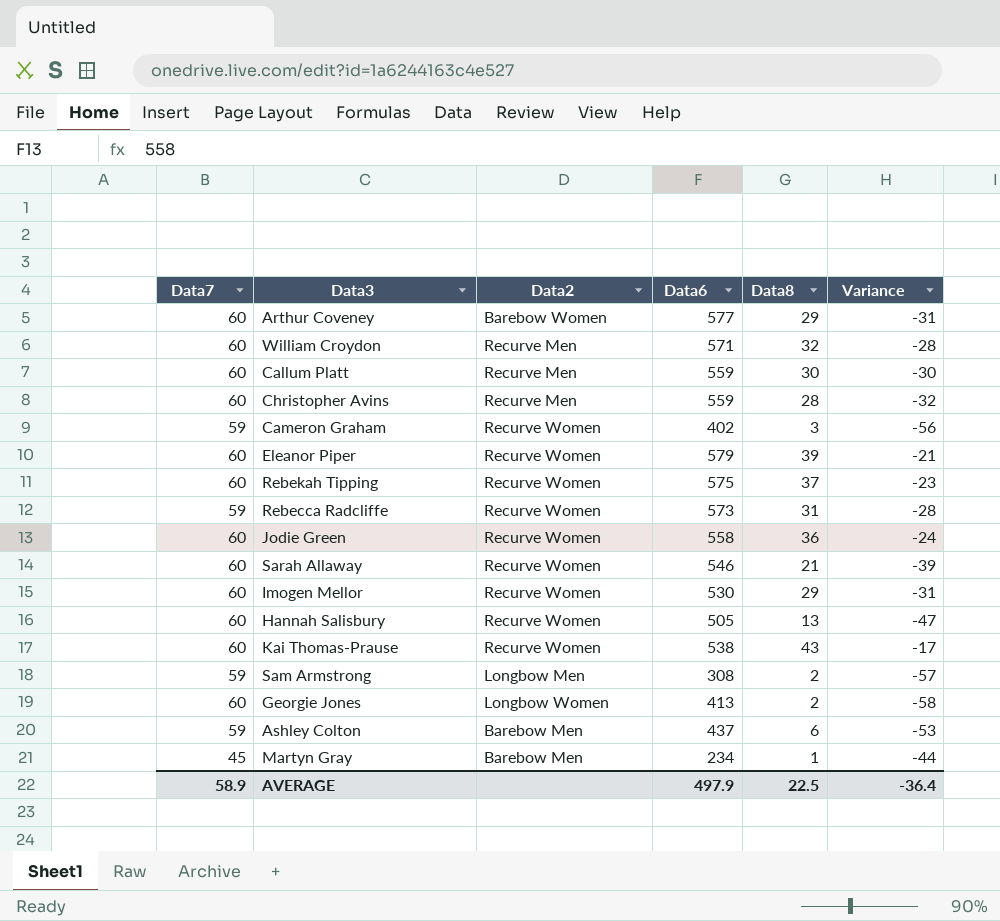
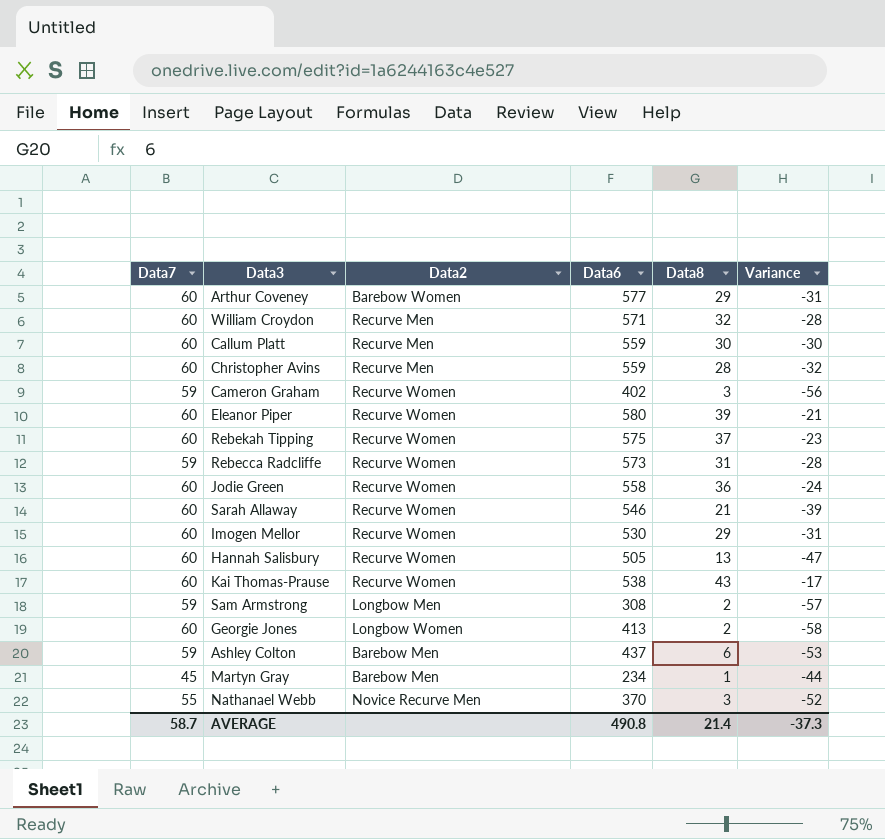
Eleanor Piper | Data6: 579 -> 580
row Nathanael Webb: none -> 55 | Novice Recurve Men | 370 | 3 | -52
AVERAGE | Data7: 58.9 -> 58.7
AVERAGE | Data6: 497.9 -> 490.8
AVERAGE | Data8: 22.5 -> 21.4
AVERAGE | Variance: -36.4 -> -37.3

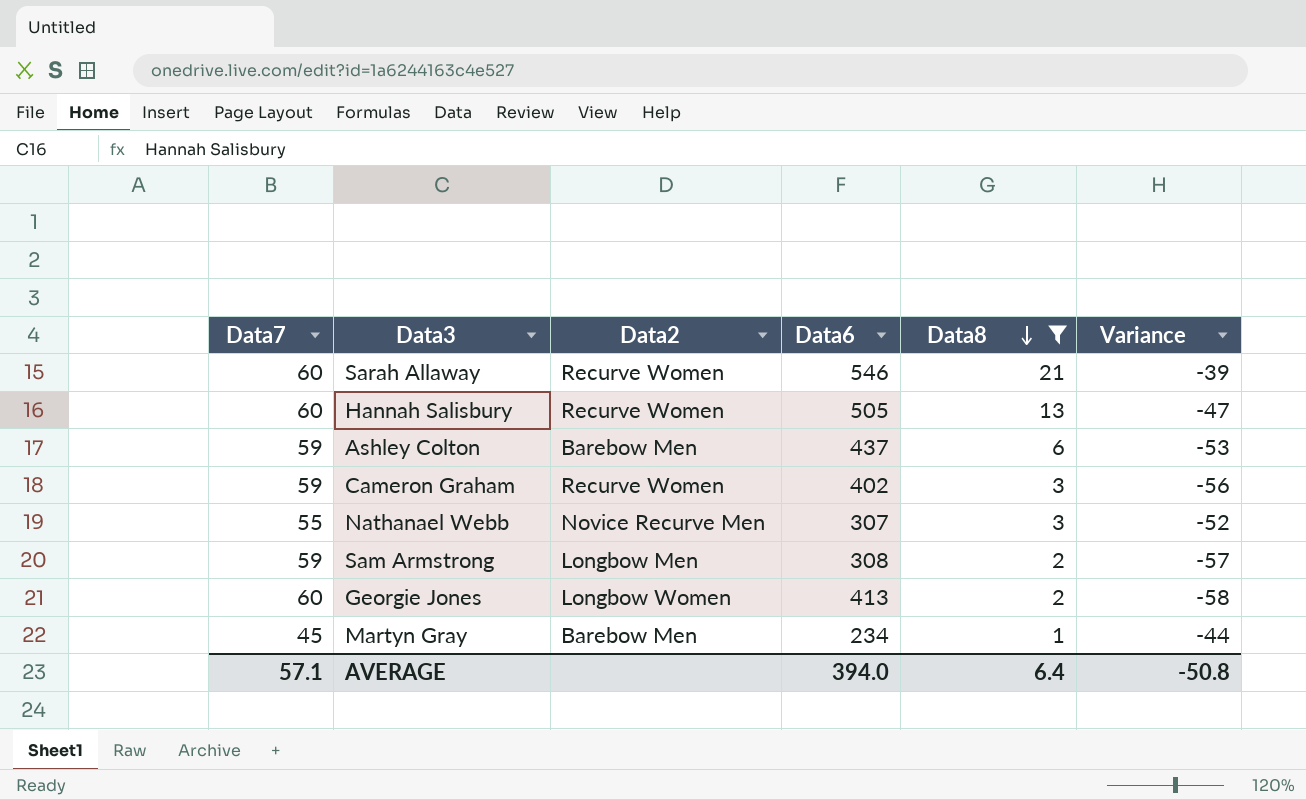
filter: none -> Data8 <= 21
row order: none -> Data8 descending
Nathanael Webb | Data6: 370 -> 307
AVERAGE | Data7: 58.7 -> 57.1
AVERAGE | Data6: 490.8 -> 394.0
AVERAGE | Data8: 21.4 -> 6.4
AVERAGE | Variance: -37.3 -> -50.8

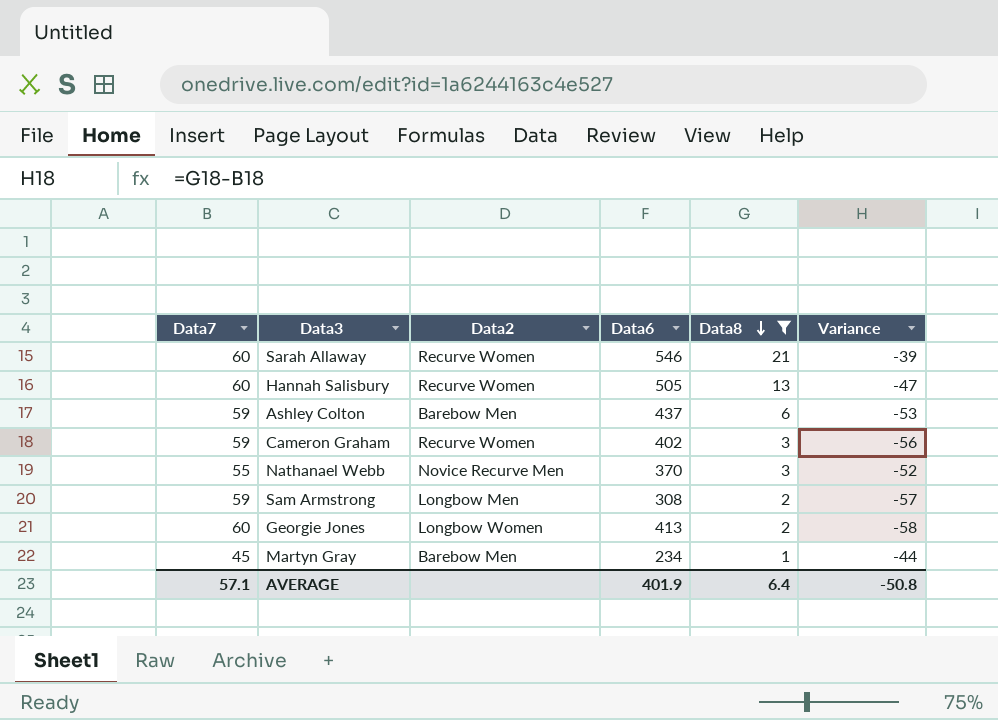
Nathanael Webb | Data6: 307 -> 370
AVERAGE | Data6: 394.0 -> 401.9

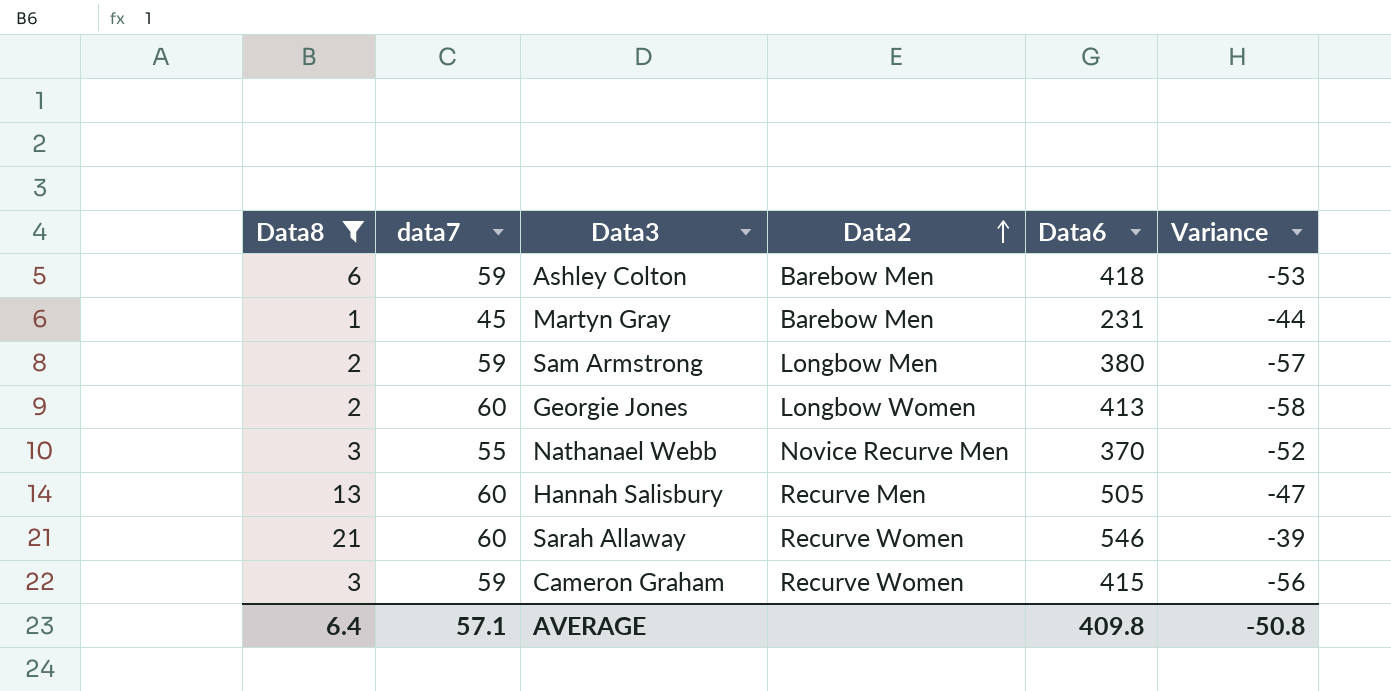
row order: Data8 descending -> Data2 ascending
column Data8 | position: 5 -> 1
column name: Data7 -> data7
Ashley Colton | Data6: 437 -> 418
Martyn Gray | Data6: 234 -> 231
Sam Armstrong | Data6: 308 -> 380
Hannah Salisbury | Data2: Recurve Women -> Recurve Men
Cameron Graham | Data6: 402 -> 415
AVERAGE | Data6: 401.9 -> 409.8

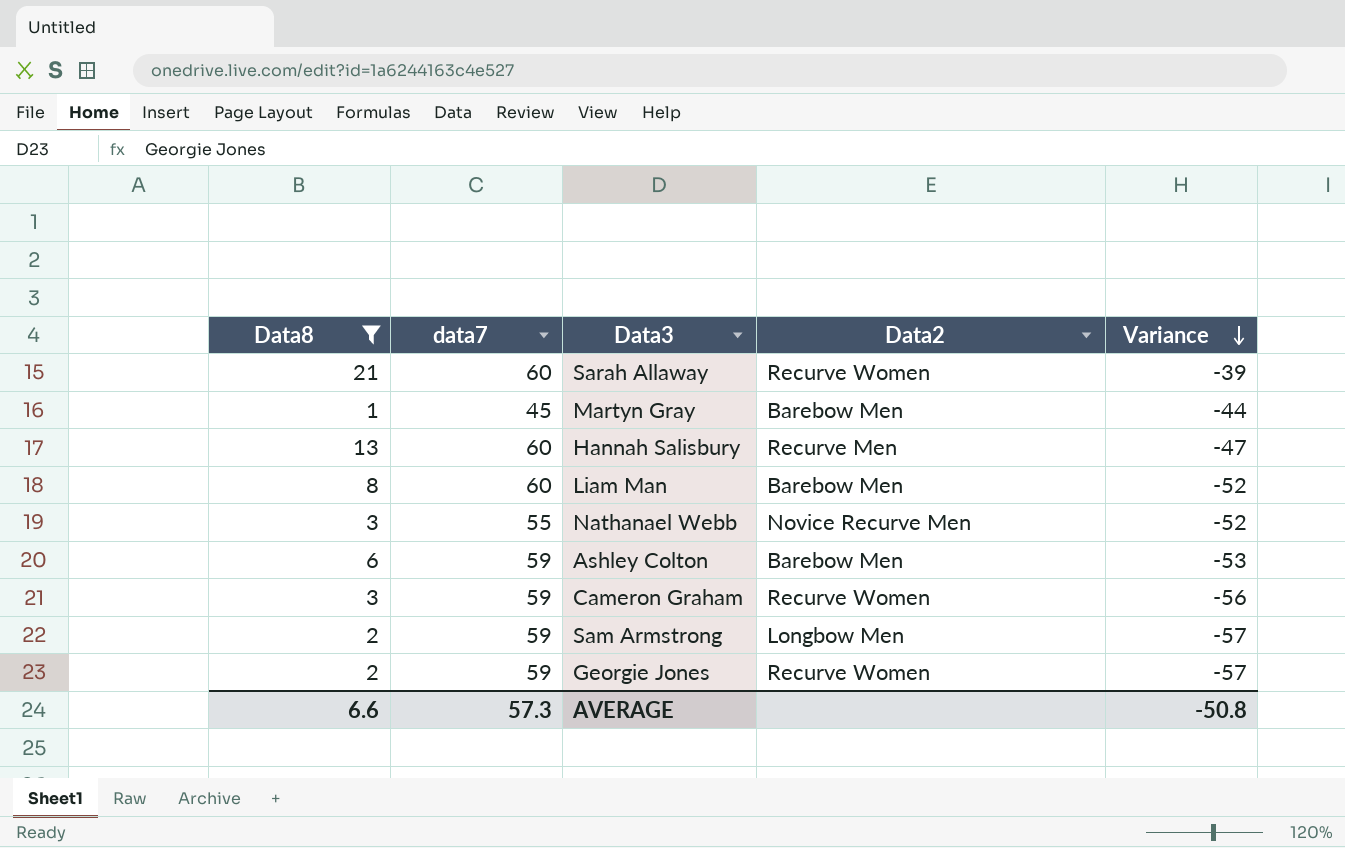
row order: Data2 ascending -> Variance descending
column Data6 | position: 5 -> none
row Liam Man: none -> 8 | 60 | Barebow Men | -52
Georgie Jones | data7: 60 -> 59
Georgie Jones | Data2: Longbow Women -> Recurve Women
Georgie Jones | Variance: -58 -> -57
AVERAGE | Data8: 6.4 -> 6.6
AVERAGE | data7: 57.1 -> 57.3

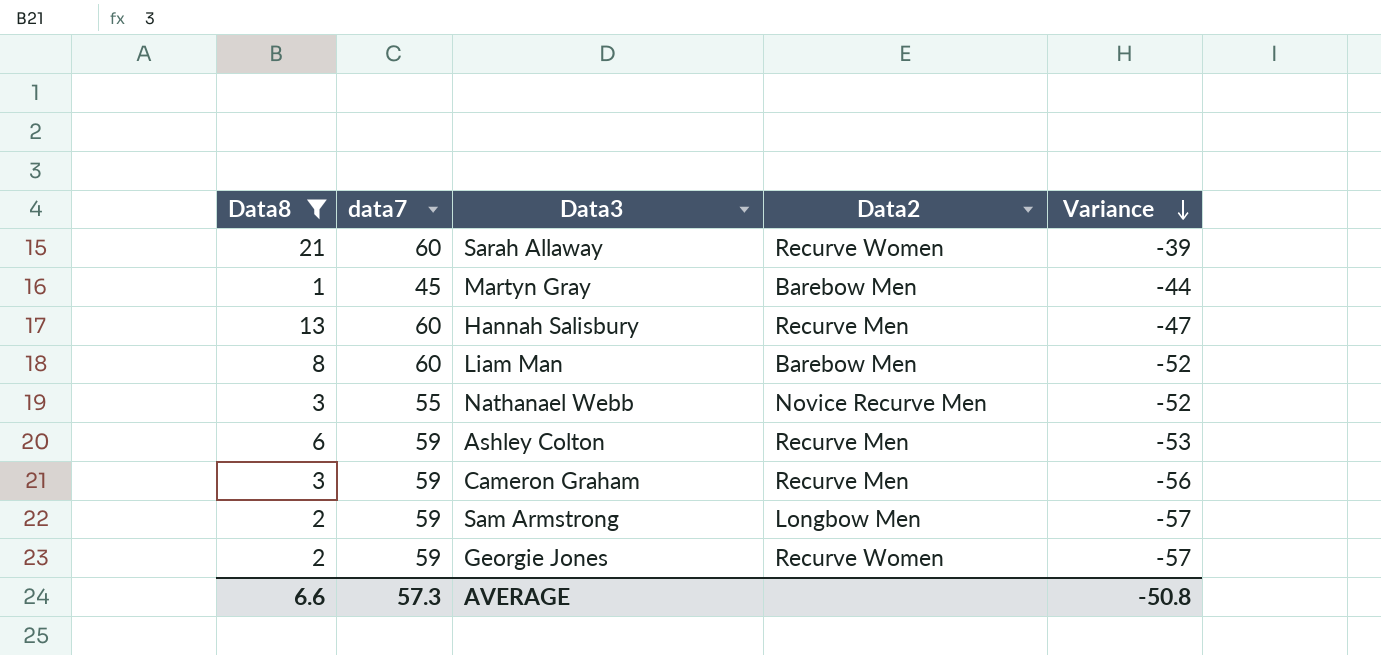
Ashley Colton | Data2: Barebow Men -> Recurve Men
Cameron Graham | Data2: Recurve Women -> Recurve Men

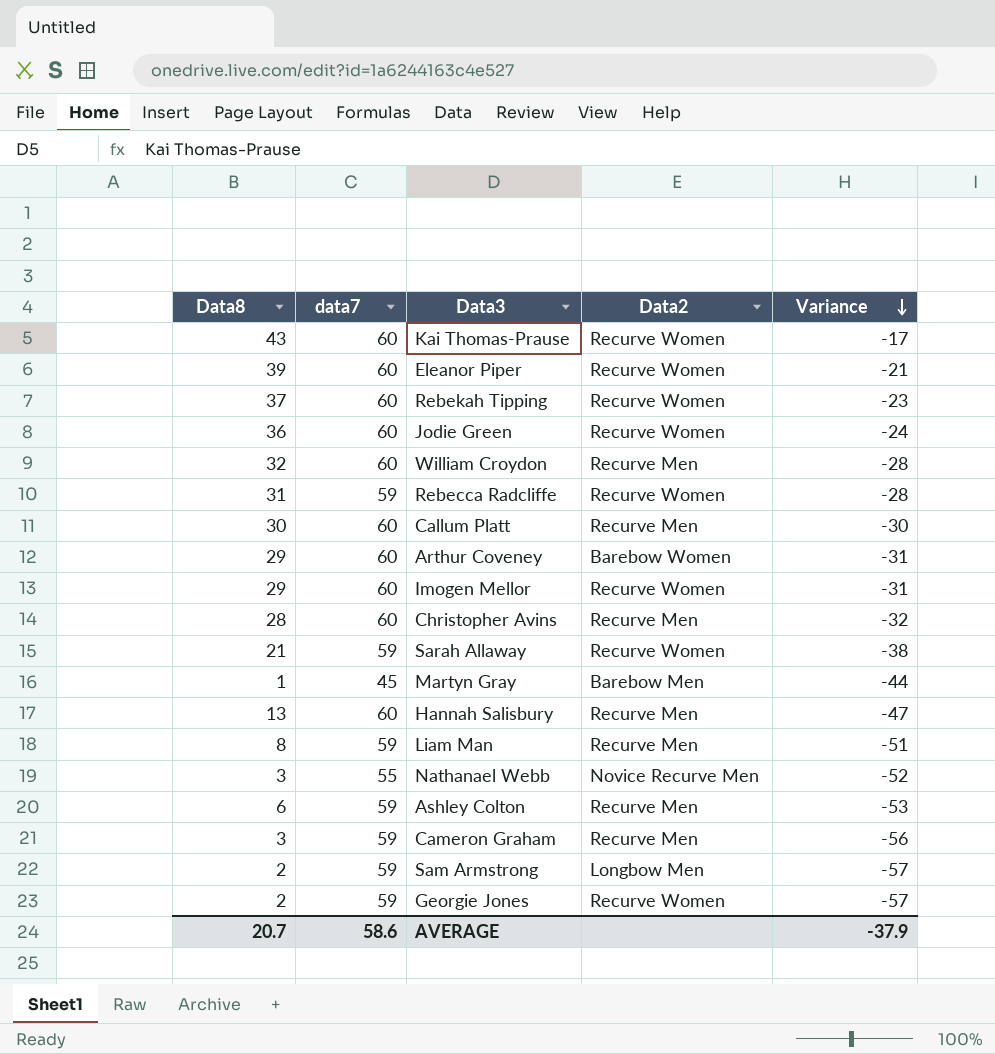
filter: Data8 <= 21 -> none
Sarah Allaway | data7: 60 -> 59
Sarah Allaway | Variance: -39 -> -38
Liam Man | data7: 60 -> 59
Liam Man | Data2: Barebow Men -> Recurve Men
Liam Man | Variance: -52 -> -51
AVERAGE | Data8: 6.6 -> 20.7
AVERAGE | data7: 57.3 -> 58.6
AVERAGE | Variance: -50.8 -> -37.9

